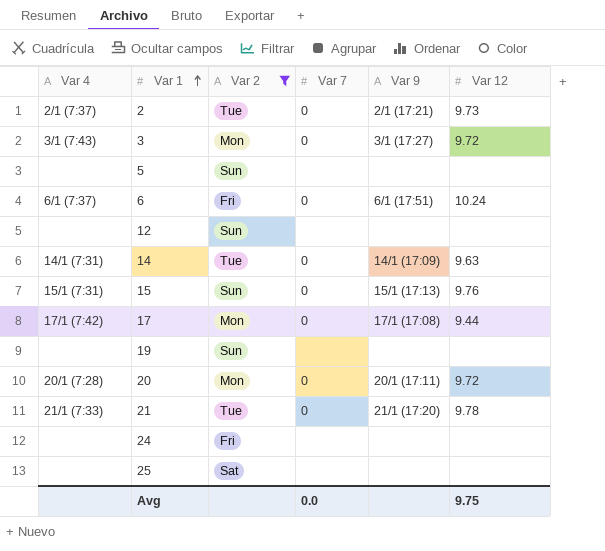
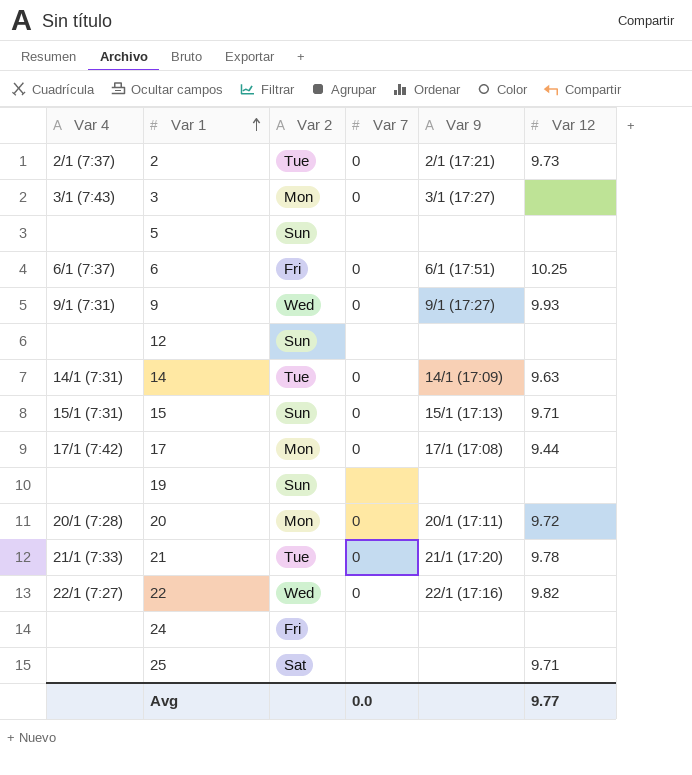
filter: Var 2 != Wed -> none
3 | Var 12: 9.72 -> none
6 | Var 12: 10.24 -> 10.25
15 | Var 12: 9.76 -> 9.71
25 | Var 12: none -> 9.71
Avg | Var 12: 9.75 -> 9.77

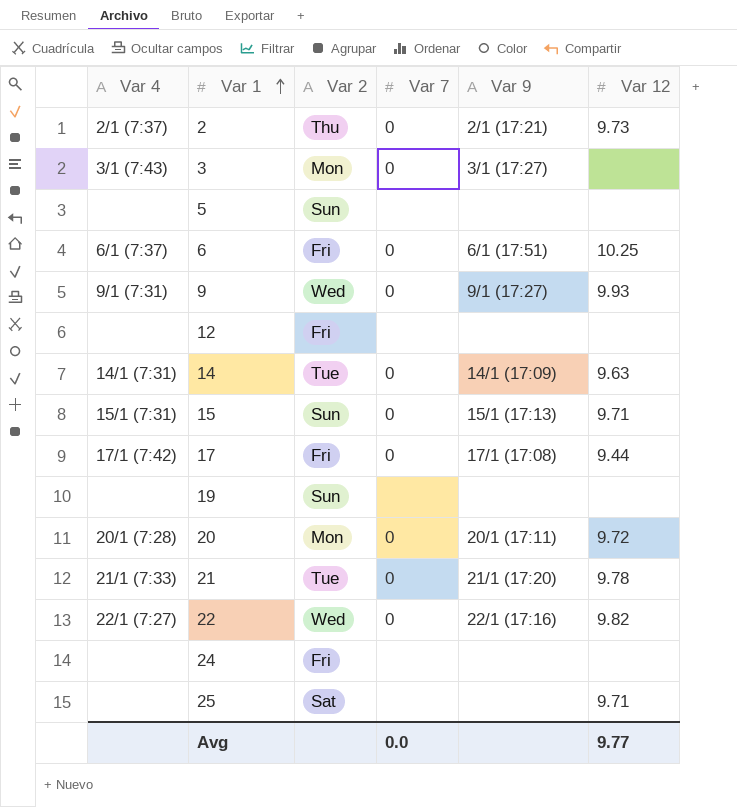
2 | Var 2: Tue -> Thu
12 | Var 2: Sun -> Fri
17 | Var 2: Mon -> Fri

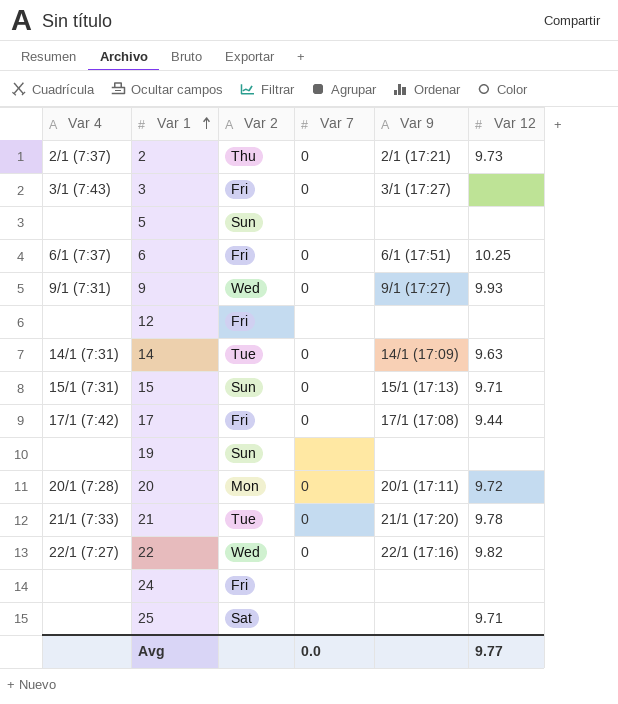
3 | Var 2: Mon -> Fri

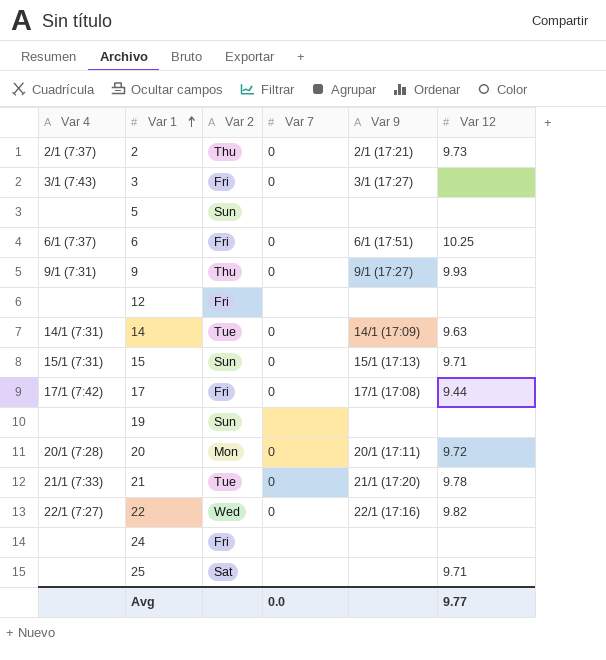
9 | Var 2: Wed -> Thu

